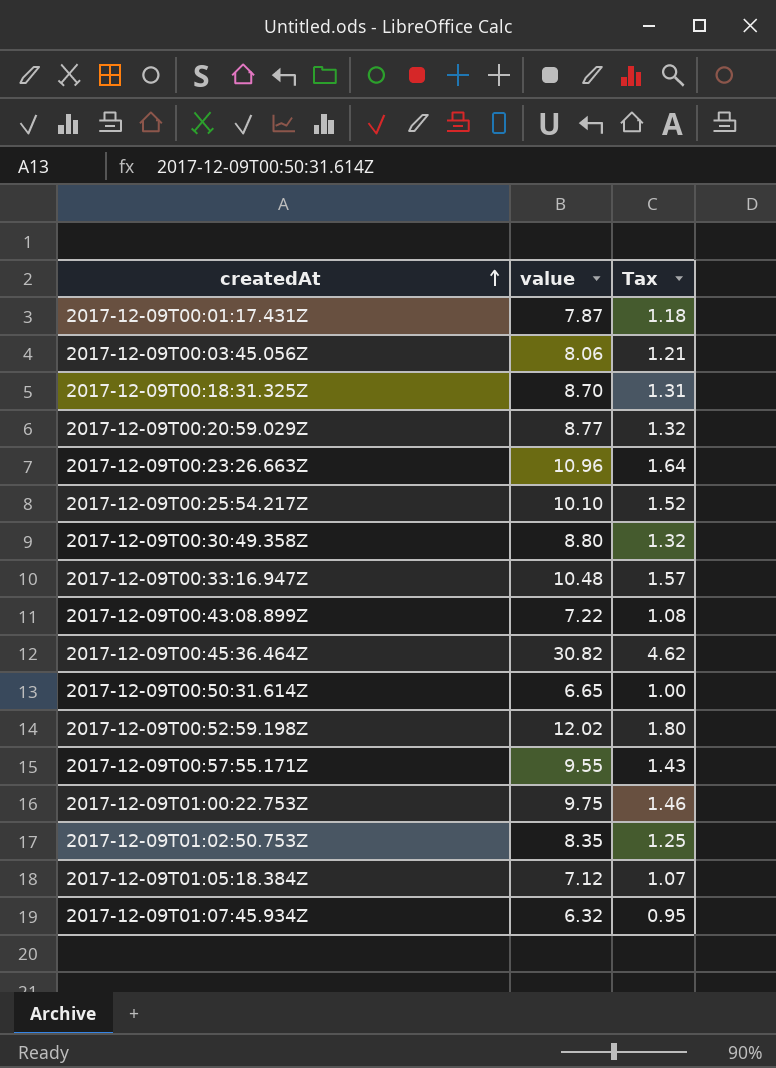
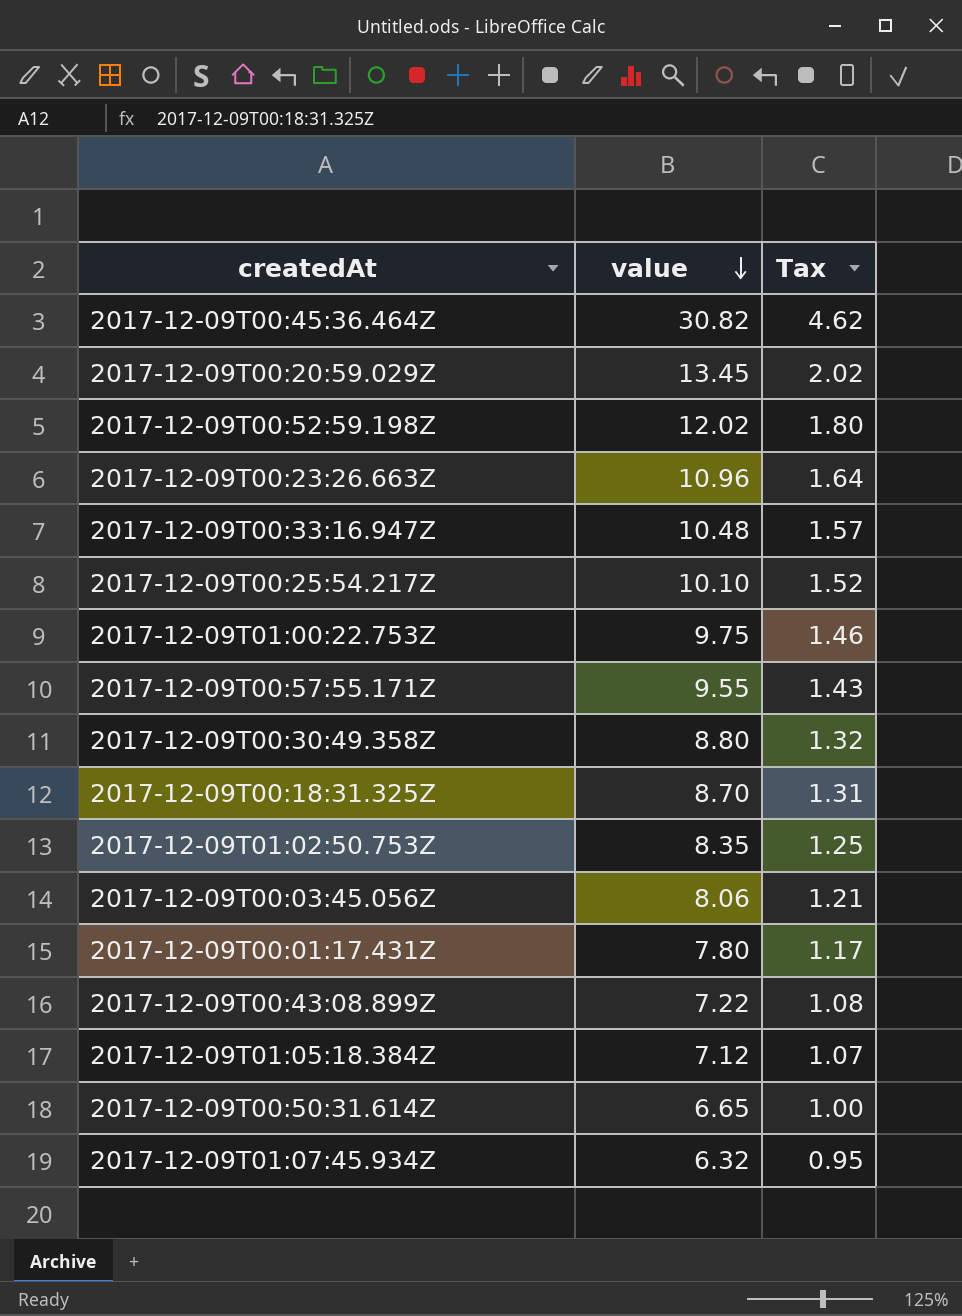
row order: createdAt ascending -> value descending
2017-12-09T00:20:59.029Z | value: 8.77 -> 13.45
2017-12-09T00:20:59.029Z | Tax: 1.32 -> 2.02
2017-12-09T00:01:17.431Z | value: 7.87 -> 7.80
2017-12-09T00:01:17.431Z | Tax: 1.18 -> 1.17

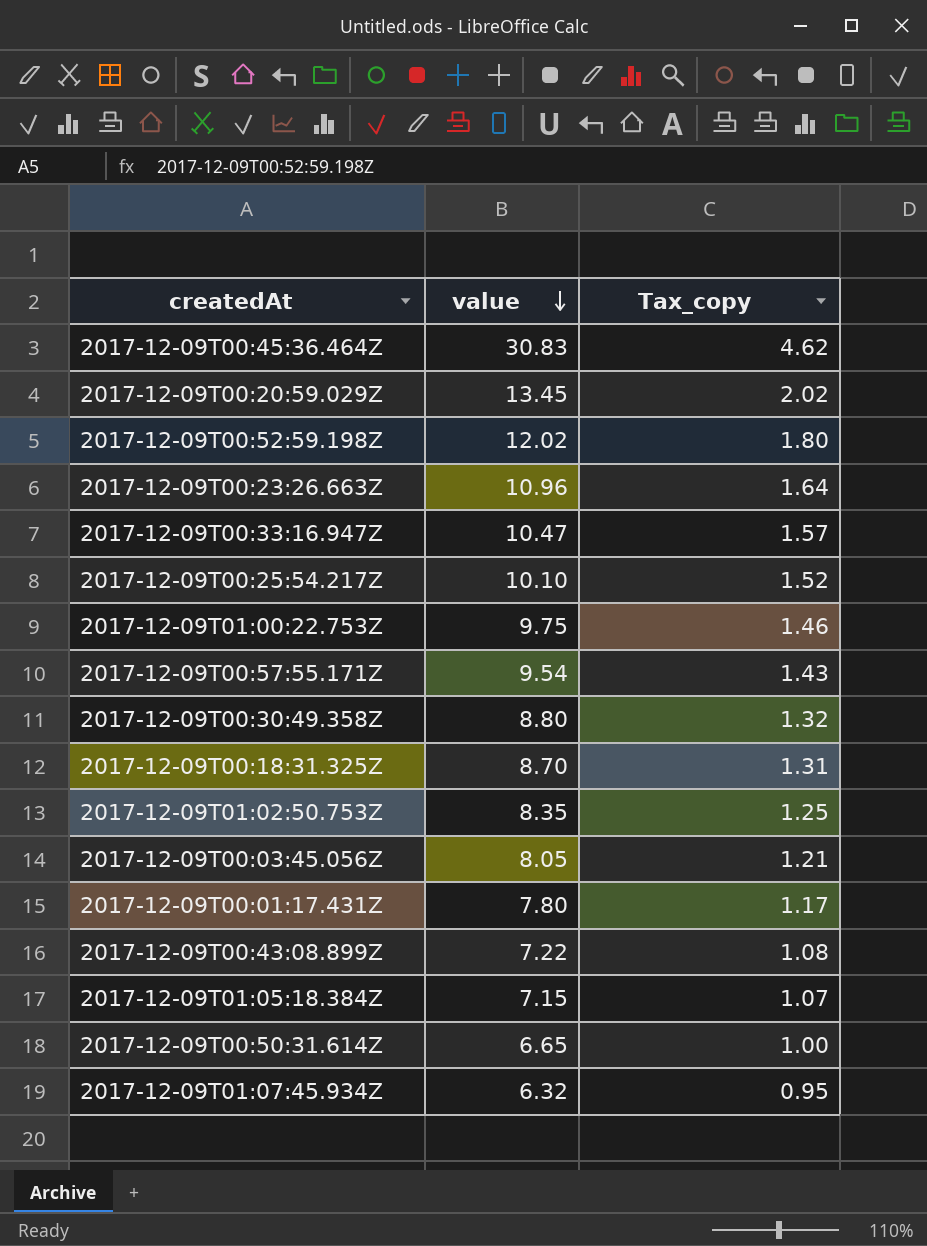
column name: Tax -> Tax_copy
2017-12-09T00:45:36.464Z | value: 30.82 -> 30.83
2017-12-09T00:33:16.947Z | value: 10.48 -> 10.47
2017-12-09T00:57:55.171Z | value: 9.55 -> 9.54
2017-12-09T00:03:45.056Z | value: 8.06 -> 8.05
2017-12-09T01:05:18.384Z | value: 7.12 -> 7.15

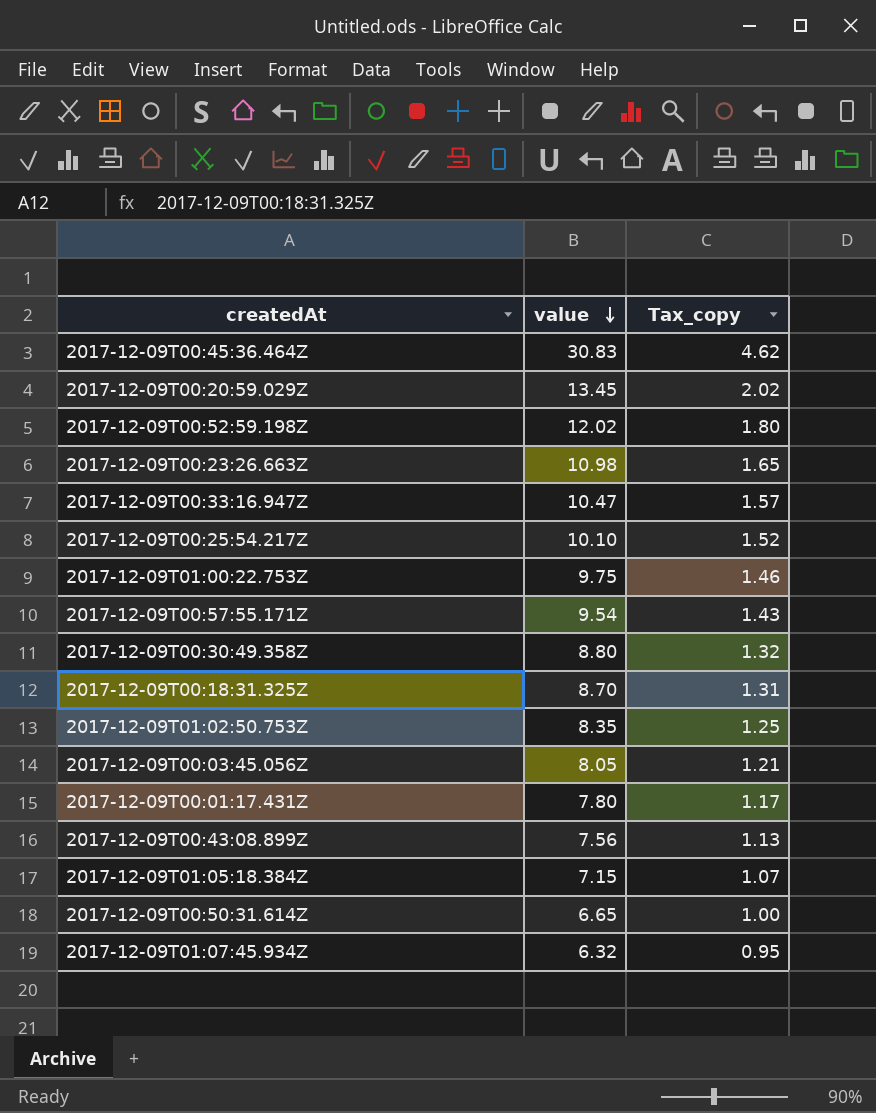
2017-12-09T00:23:26.663Z | value: 10.96 -> 10.98
2017-12-09T00:23:26.663Z | Tax_copy: 1.64 -> 1.65
2017-12-09T00:43:08.899Z | value: 7.22 -> 7.56
2017-12-09T00:43:08.899Z | Tax_copy: 1.08 -> 1.13

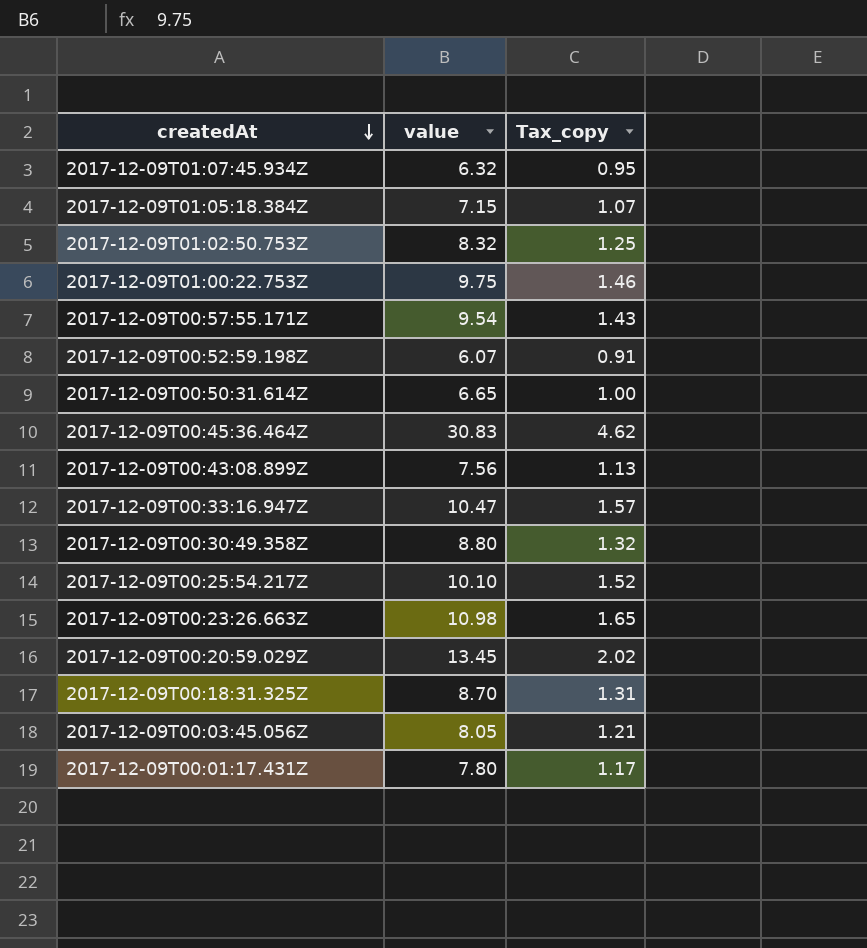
row order: value descending -> createdAt descending
2017-12-09T01:02:50.753Z | value: 8.35 -> 8.32
2017-12-09T00:52:59.198Z | value: 12.02 -> 6.07
2017-12-09T00:52:59.198Z | Tax_copy: 1.80 -> 0.91

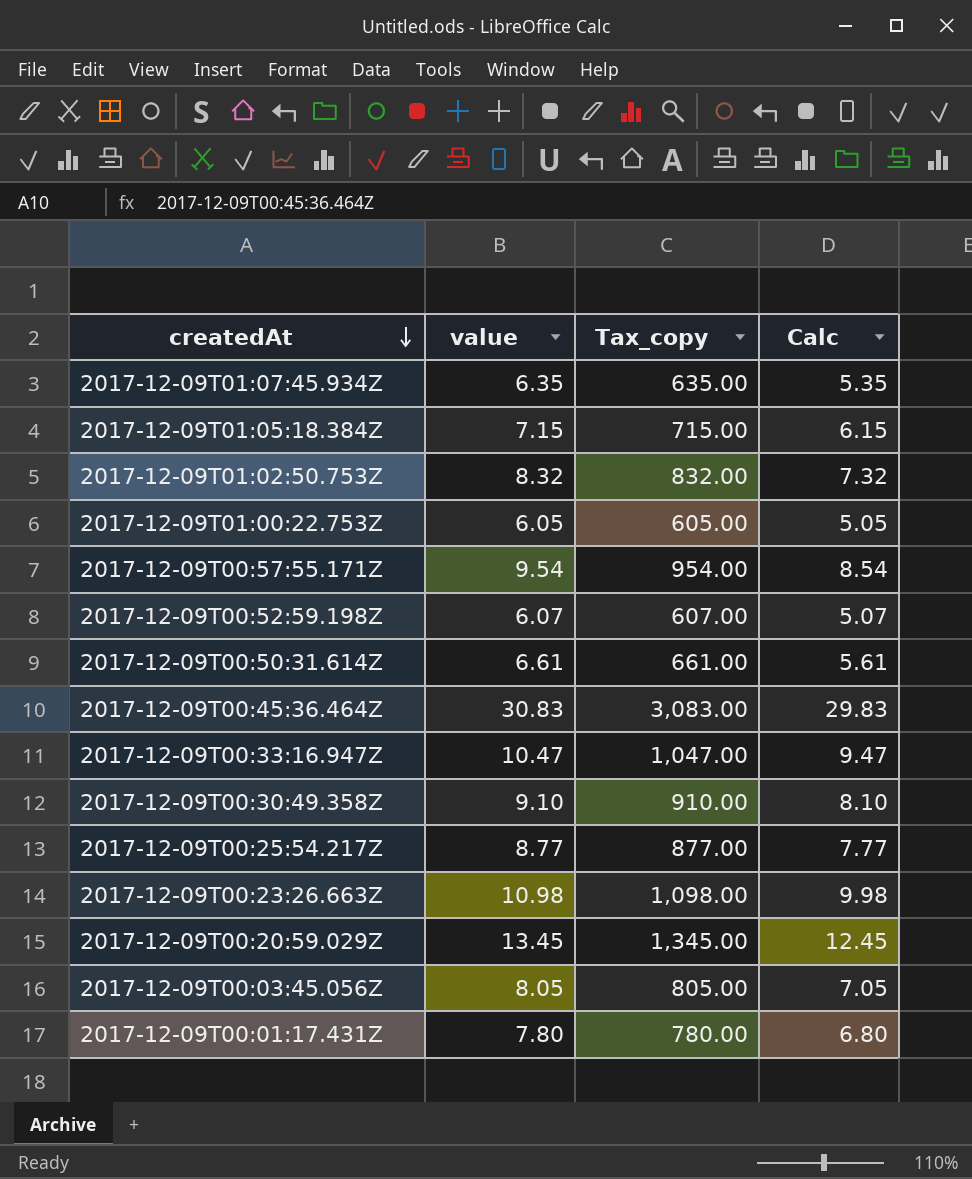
column Tax_copy | formula: [value] * 0.15 -> [value] * 100
column Calc | formula: none -> [value] - 1
row 2017-12-09T00:43:08.899Z: 7.56 | 1.13 -> none
row 2017-12-09T00:18:31.325Z: 8.70 | 1.31 -> none
2017-12-09T01:07:45.934Z | value: 6.32 -> 6.35
2017-12-09T01:00:22.753Z | value: 9.75 -> 6.05
2017-12-09T00:50:31.614Z | value: 6.65 -> 6.61
2017-12-09T00:30:49.358Z | value: 8.80 -> 9.10
2017-12-09T00:25:54.217Z | value: 10.10 -> 8.77

